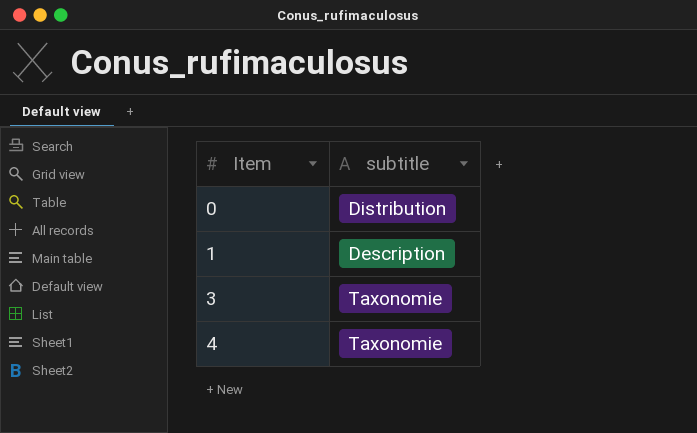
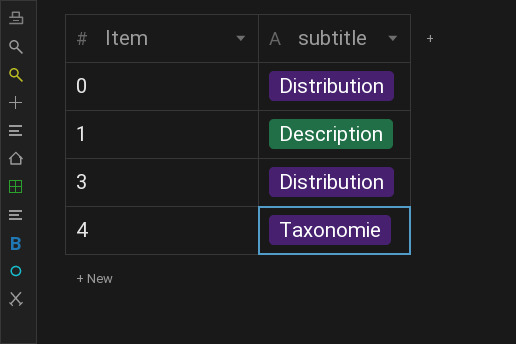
3 | subtitle: Taxonomie -> Distribution

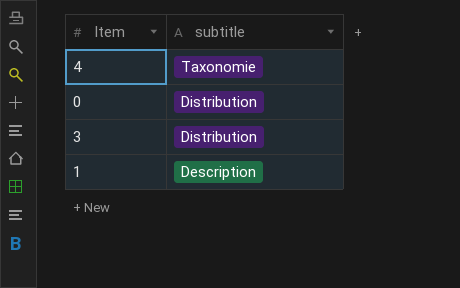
row order: Item ascending -> subtitle descending

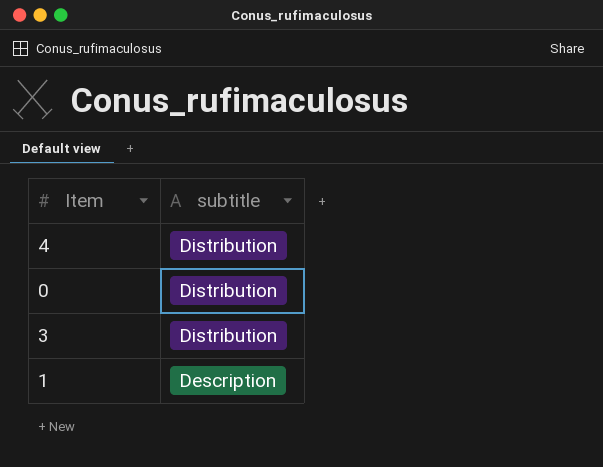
4 | subtitle: Taxonomie -> Distribution

